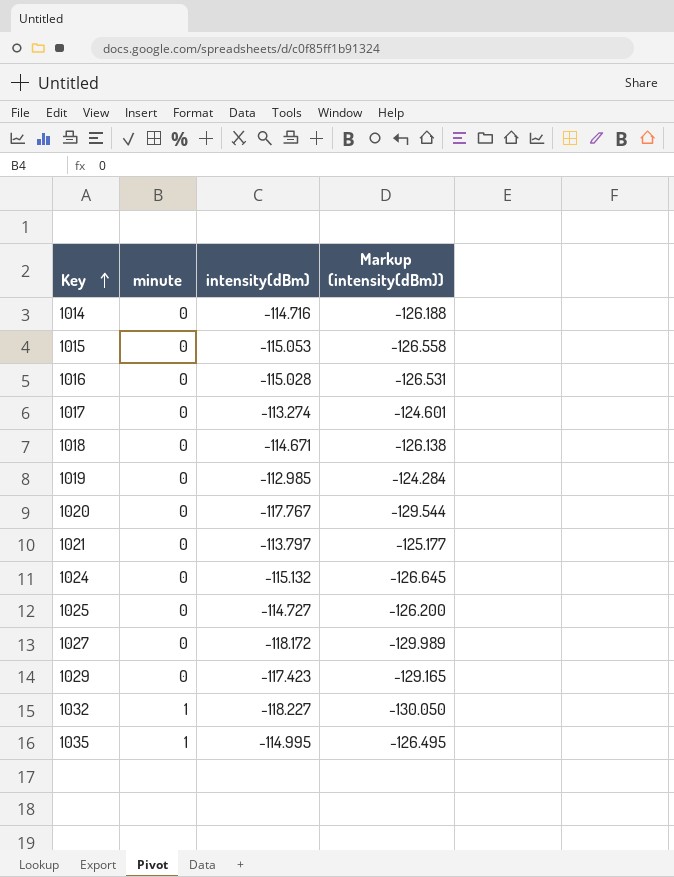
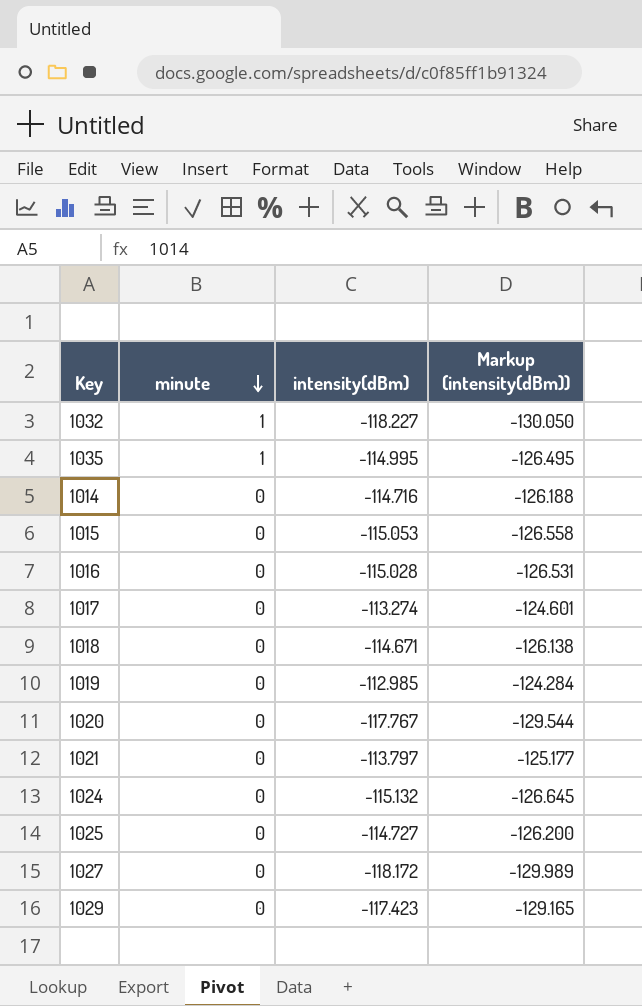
row order: Key ascending -> minute descending

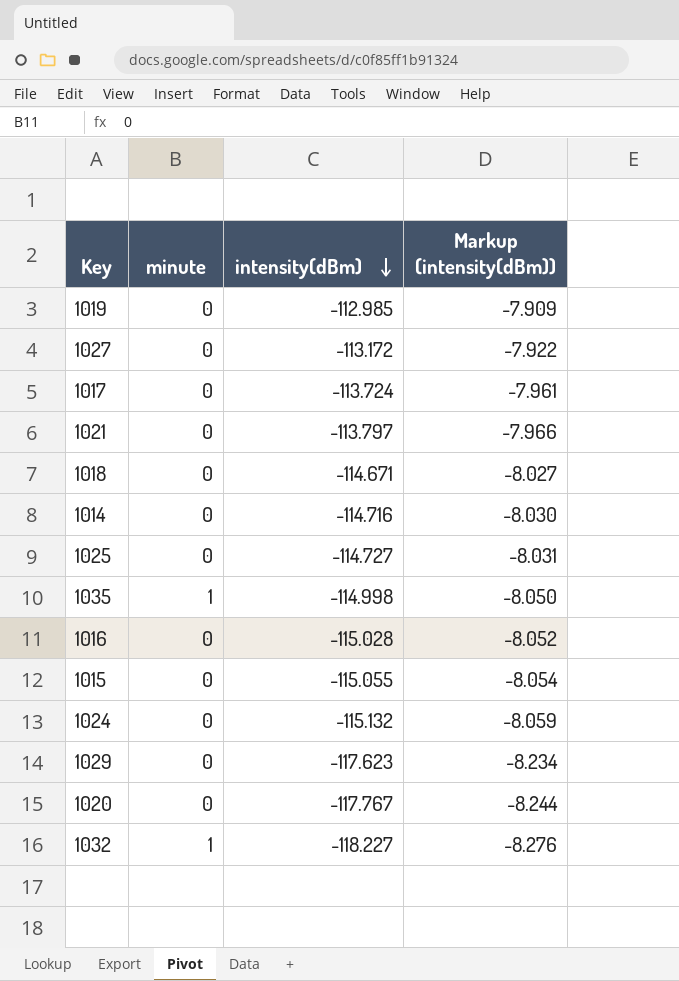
row order: minute descending -> intensity(dBm) descending
column Markup (intensity(dBm)) | formula: [intensity(dBm)] * 1.1 -> [intensity(dBm)] * 0.07
1027 | intensity(dBm): -118.172 -> -113.172
1017 | intensity(dBm): -113.274 -> -113.724
1035 | intensity(dBm): -114.995 -> -114.998
1015 | intensity(dBm): -115.053 -> -115.055
1029 | intensity(dBm): -117.423 -> -117.623

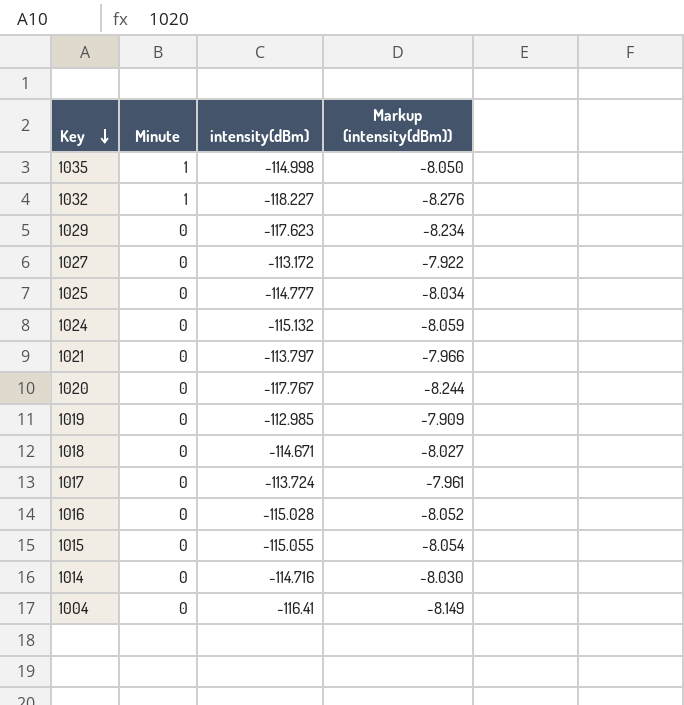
row order: intensity(dBm) descending -> Key descending
column name: minute -> Minute
1025 | intensity(dBm): -114.727 -> -114.777
1025 | Markup (intensity(dBm)): -8.031 -> -8.034
row 1004: none -> 0 | -116.41 | -8.149

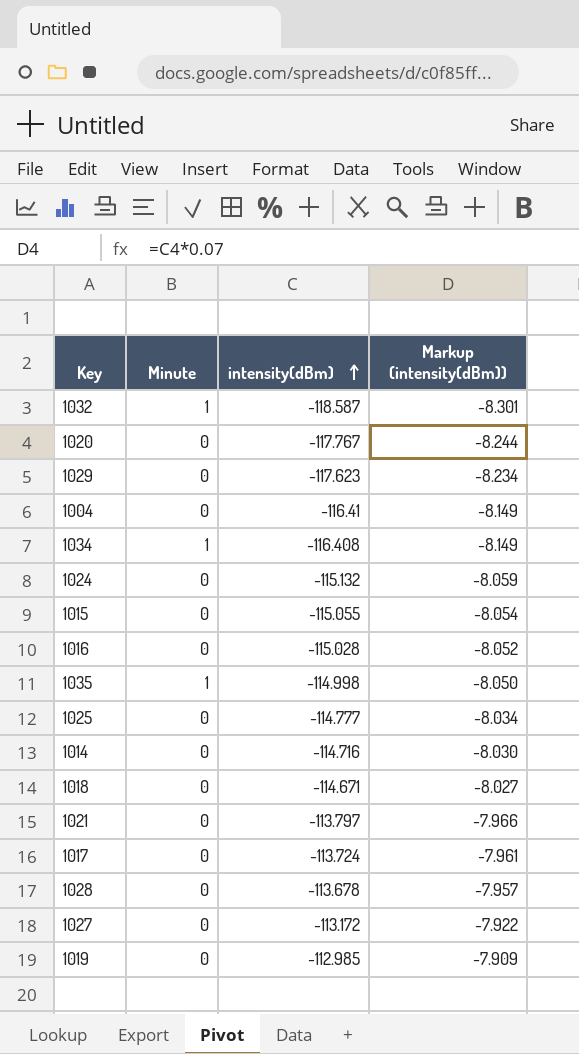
row order: Key descending -> intensity(dBm) ascending
1032 | intensity(dBm): -118.227 -> -118.587
1032 | Markup (intensity(dBm)): -8.276 -> -8.301
row 1034: none -> 1 | -116.408 | -8.149
row 1028: none -> 0 | -113.678 | -7.957

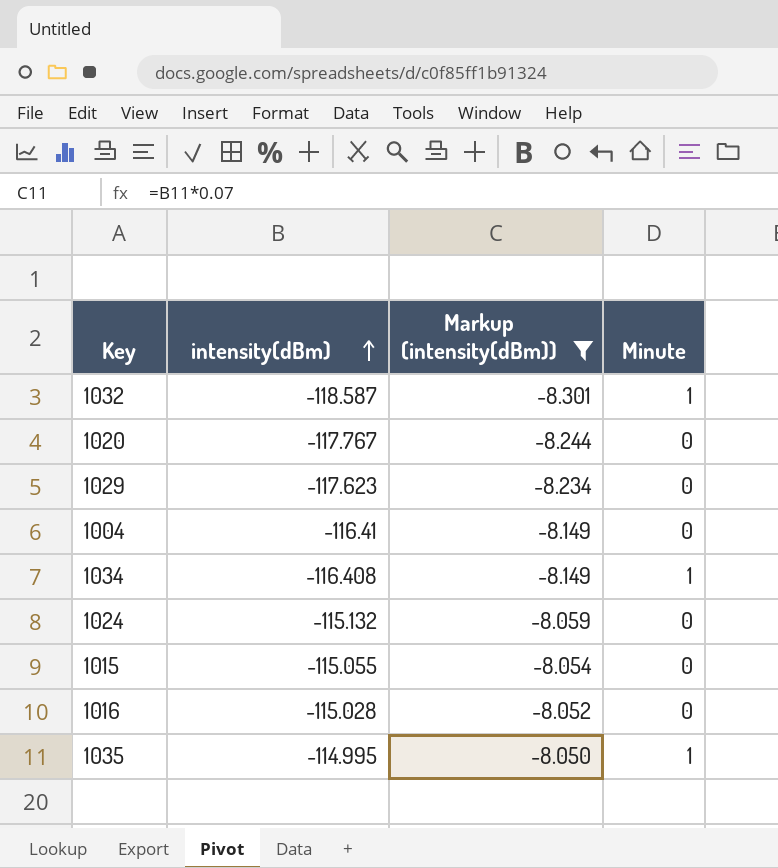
filter: none -> Markup (intensity(dBm)) <= -8.050
column Minute | position: 2 -> 4
1035 | intensity(dBm): -114.998 -> -114.995

